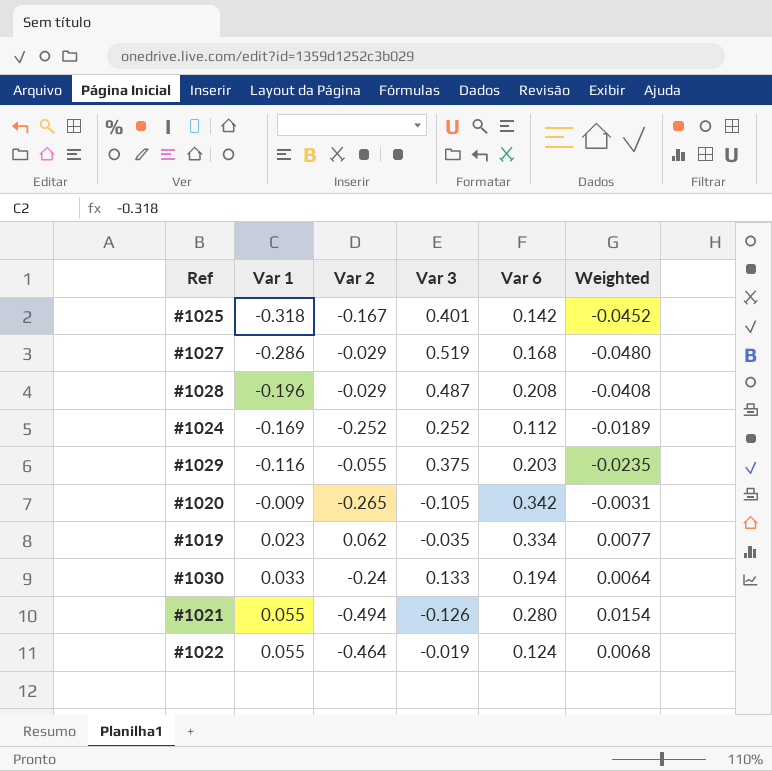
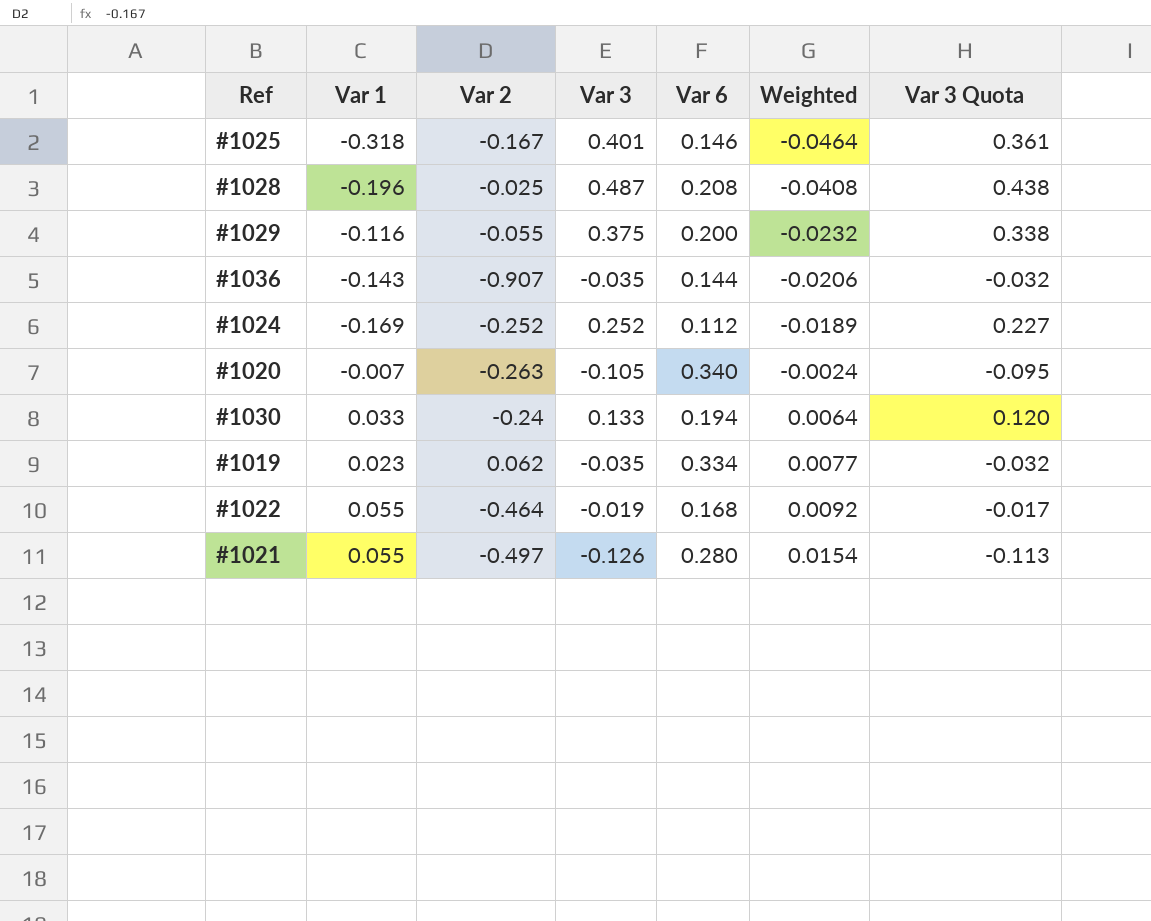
row order: Var 1 ascending -> Weighted ascending
column Var 3 Quota | formula: none -> [Var 3] * 0.9
row #1027: -0.286 | -0.029 | 0.519 | 0.168 | -0.0480 -> none
#1025 | Var 6: 0.142 -> 0.146
#1025 | Weighted: -0.0452 -> -0.0464
#1028 | Var 2: -0.029 -> -0.025
#1029 | Var 6: 0.203 -> 0.200
#1029 | Weighted: -0.0235 -> -0.0232
row #1036: none -> -0.143 | -0.907 | -0.035 | 0.144 | -0.0206 | -0.032
#1020 | Var 1: -0.009 -> -0.007
#1020 | Var 2: -0.265 -> -0.263
#1020 | Var 6: 0.342 -> 0.340
#1020 | Weighted: -0.0031 -> -0.0024
#1022 | Var 6: 0.124 -> 0.168
#1022 | Weighted: 0.0068 -> 0.0092
#1021 | Var 2: -0.494 -> -0.497

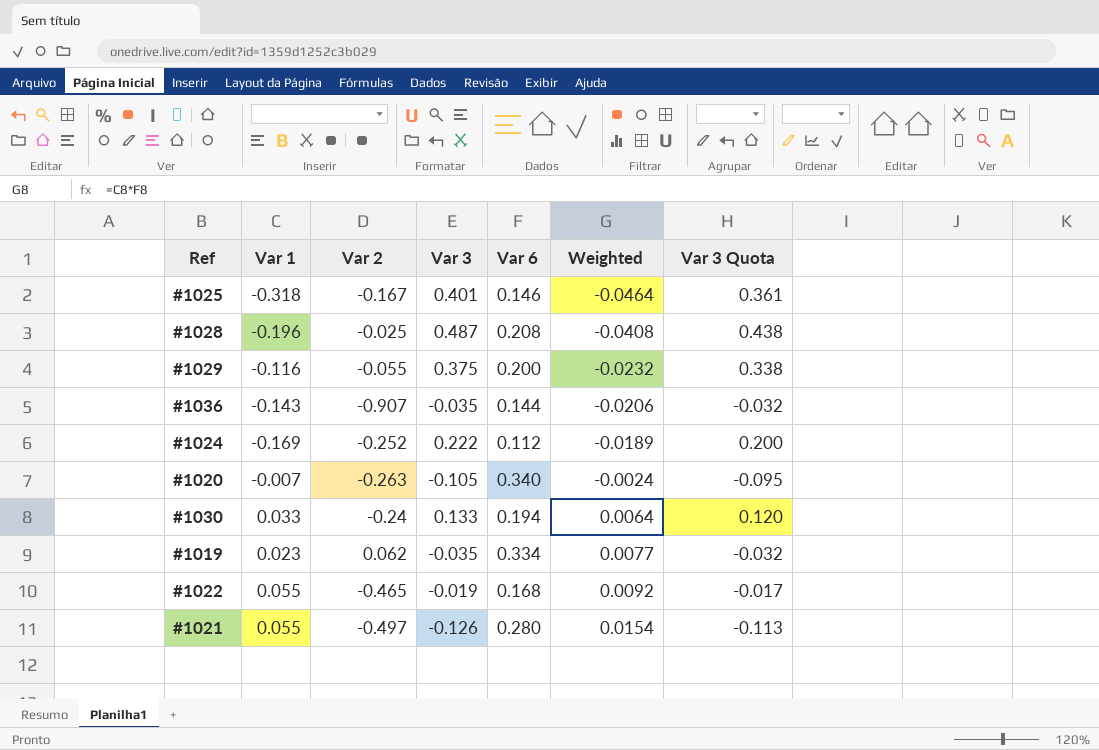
#1024 | Var 3: 0.252 -> 0.222
#1024 | Var 3 Quota: 0.227 -> 0.200
#1022 | Var 2: -0.464 -> -0.465

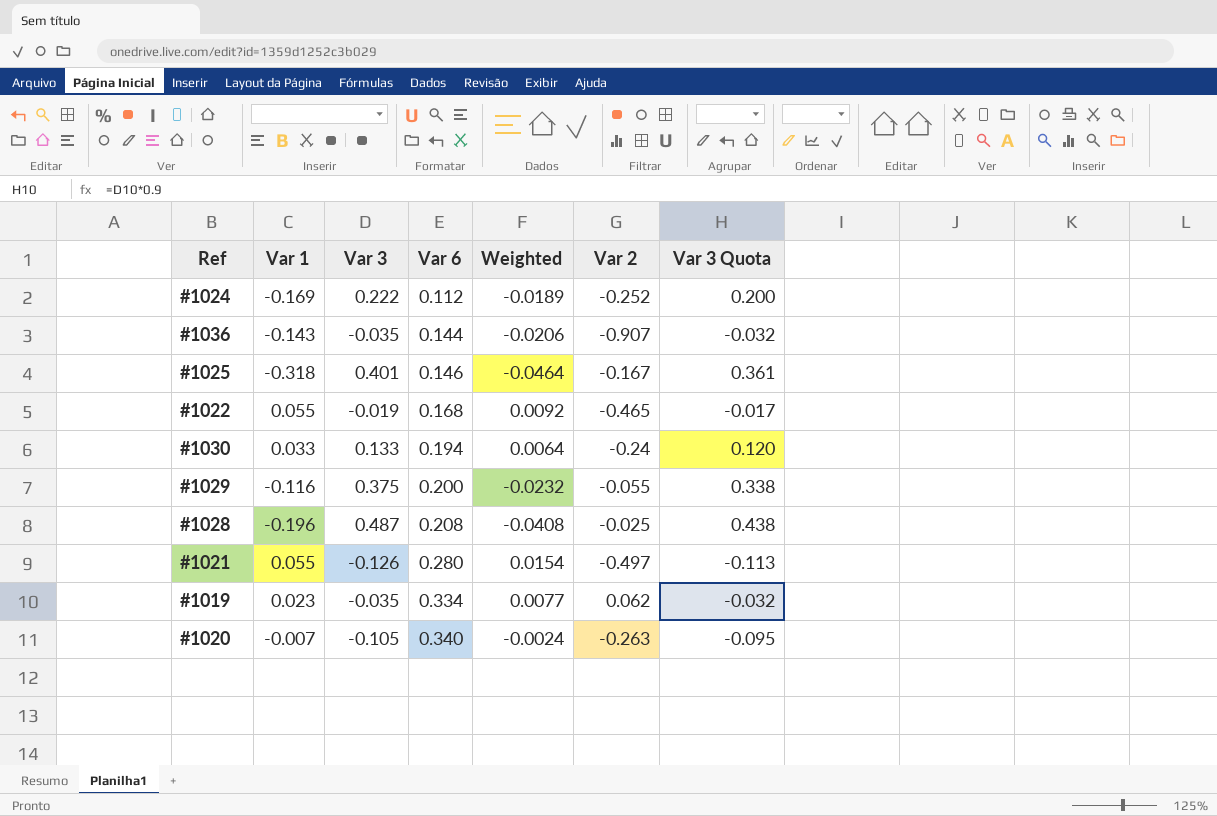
row order: Weighted ascending -> Var 6 ascending
column Var 2 | position: 3 -> 6

